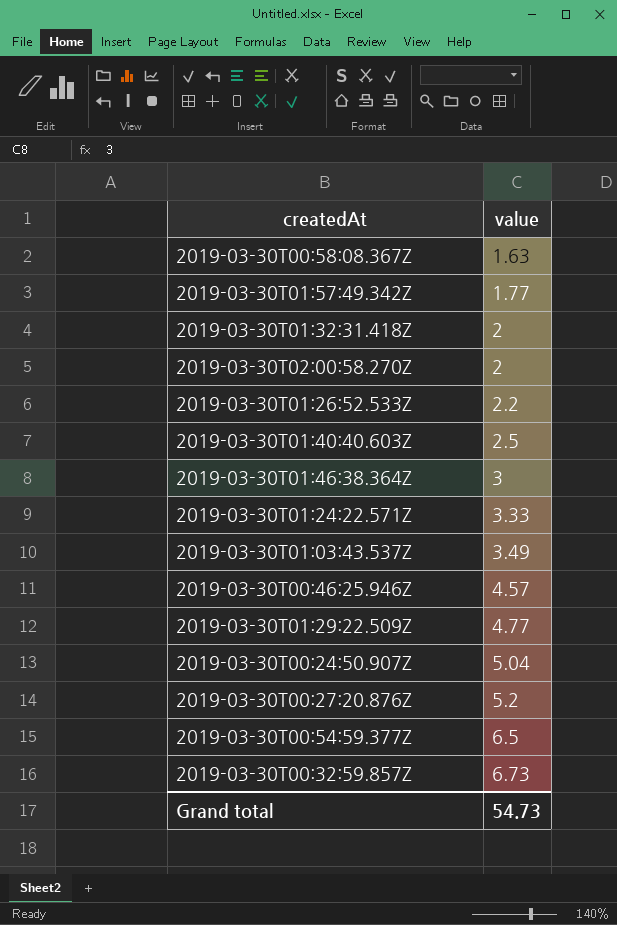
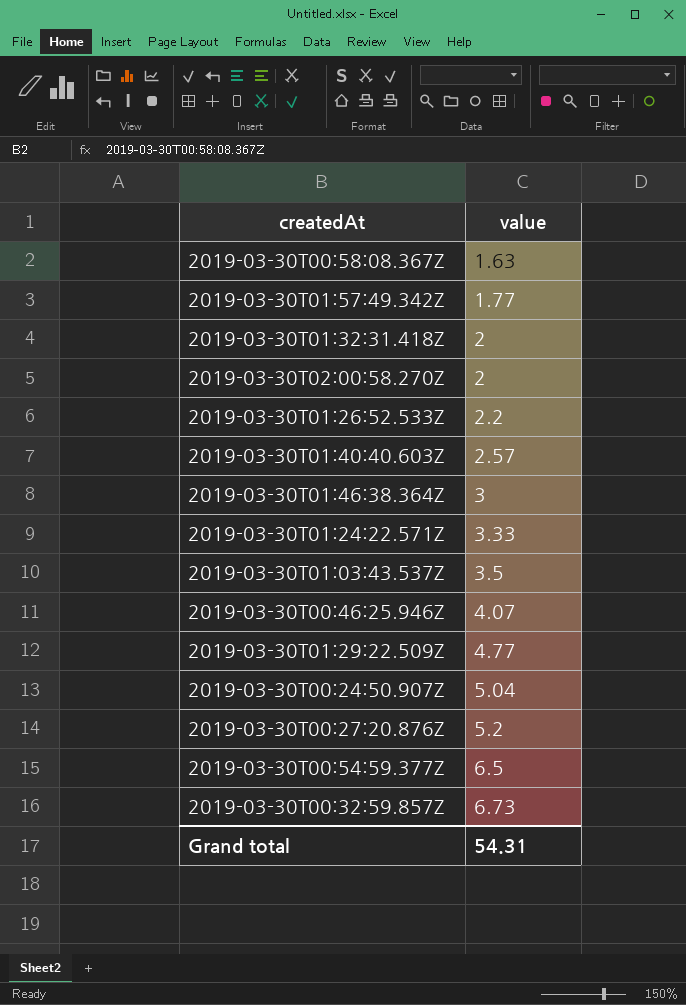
2019-03-30T01:40:40.603Z | value: 2.5 -> 2.57
2019-03-30T01:03:43.537Z | value: 3.49 -> 3.5
2019-03-30T00:46:25.946Z | value: 4.57 -> 4.07
Grand total | value: 54.73 -> 54.31

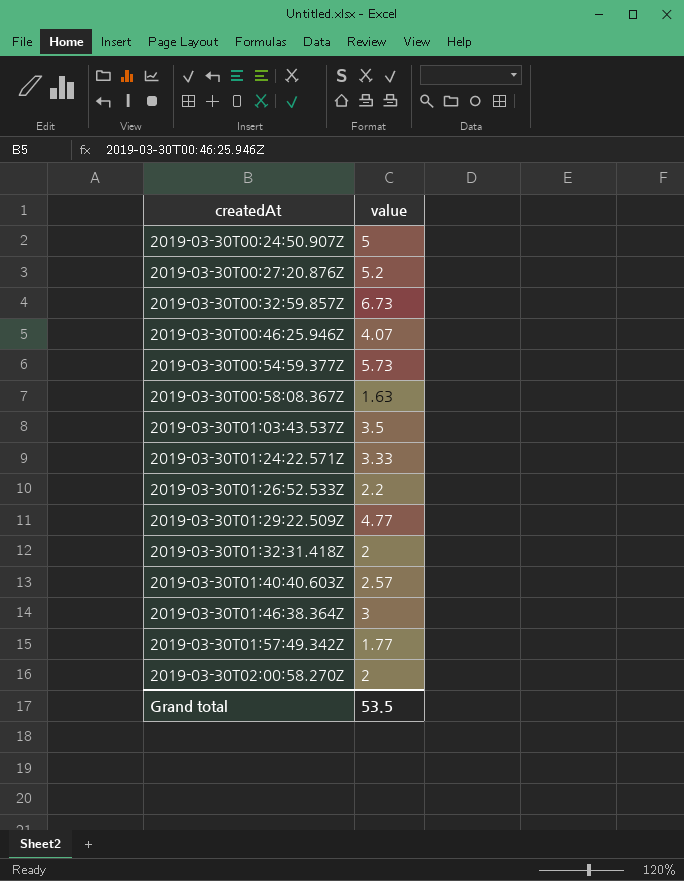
row order: value ascending -> createdAt ascending
2019-03-30T00:24:50.907Z | value: 5.04 -> 5
2019-03-30T00:54:59.377Z | value: 6.5 -> 5.73
Grand total | value: 54.31 -> 53.5

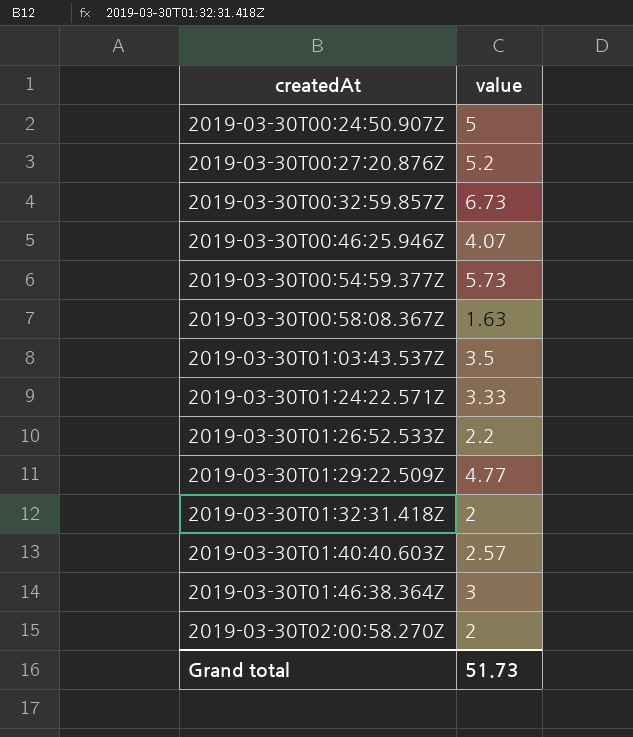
row 2019-03-30T01:57:49.342Z: 1.77 -> none
Grand total | value: 53.5 -> 51.73

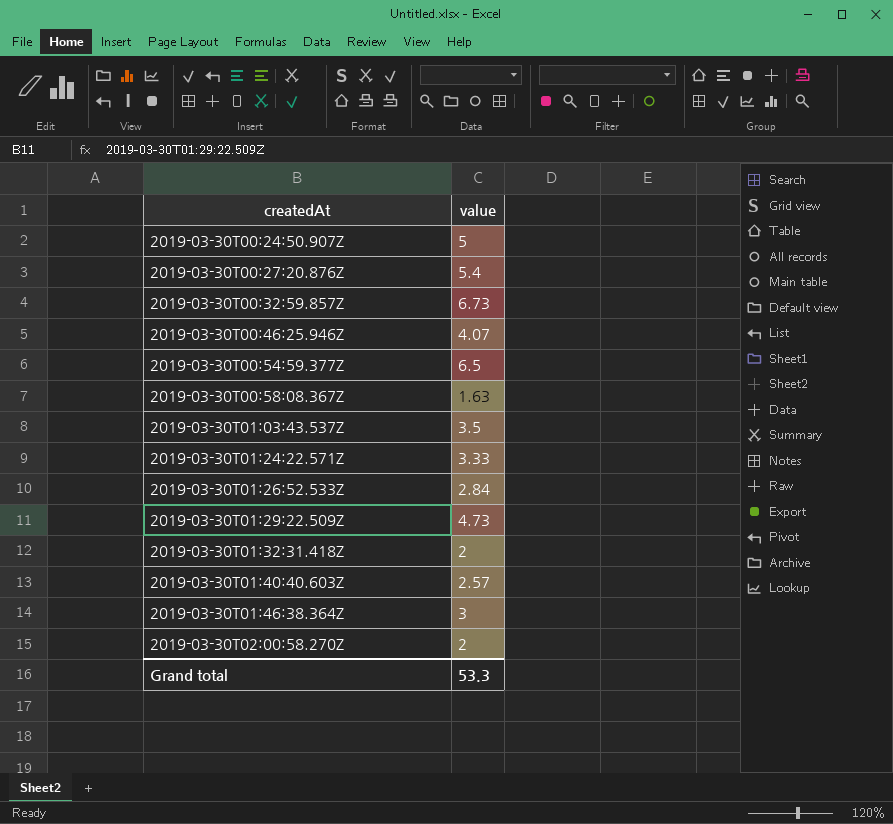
2019-03-30T00:27:20.876Z | value: 5.2 -> 5.4
2019-03-30T00:54:59.377Z | value: 5.73 -> 6.5
2019-03-30T01:26:52.533Z | value: 2.2 -> 2.84
2019-03-30T01:29:22.509Z | value: 4.77 -> 4.73
Grand total | value: 51.73 -> 53.3

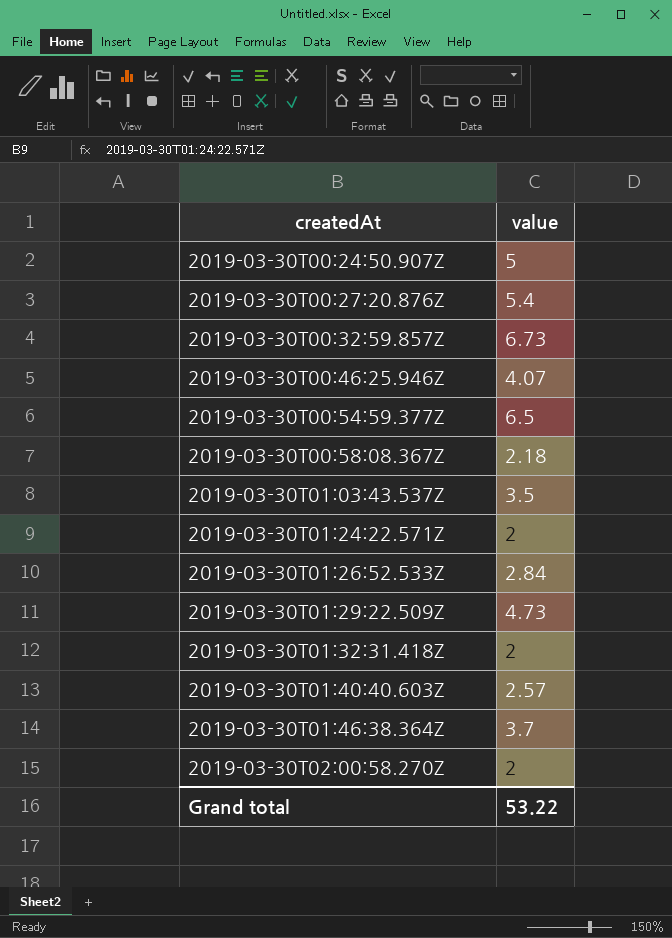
2019-03-30T00:58:08.367Z | value: 1.63 -> 2.18
2019-03-30T01:24:22.571Z | value: 3.33 -> 2
2019-03-30T01:46:38.364Z | value: 3 -> 3.7
Grand total | value: 53.3 -> 53.22

